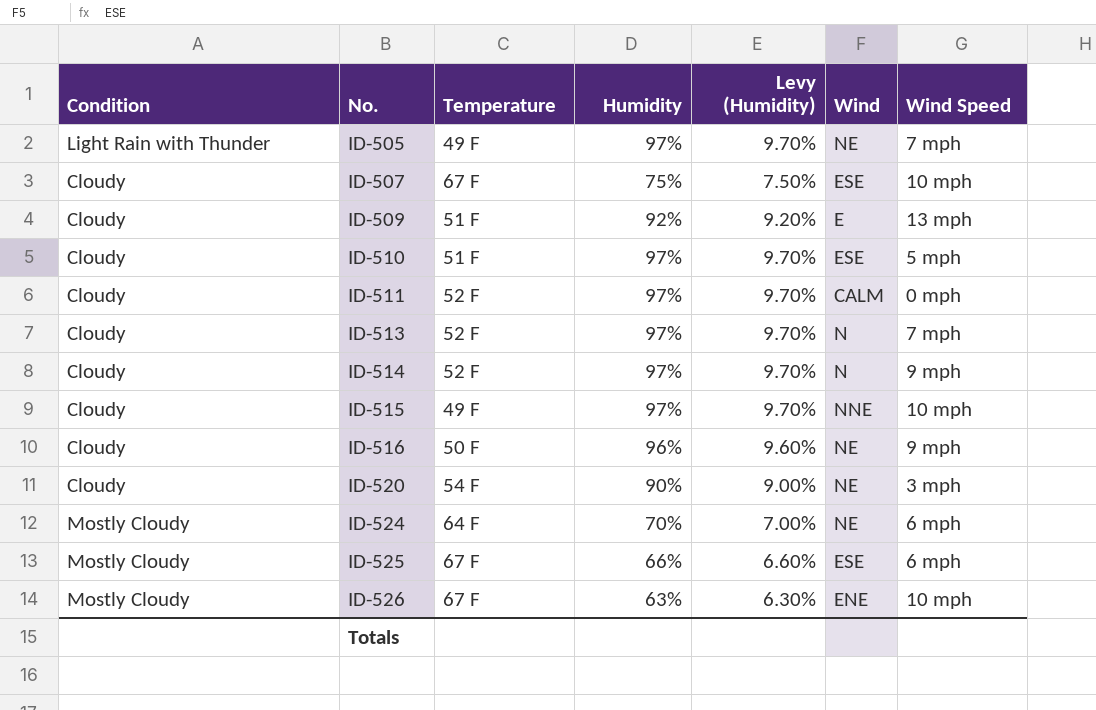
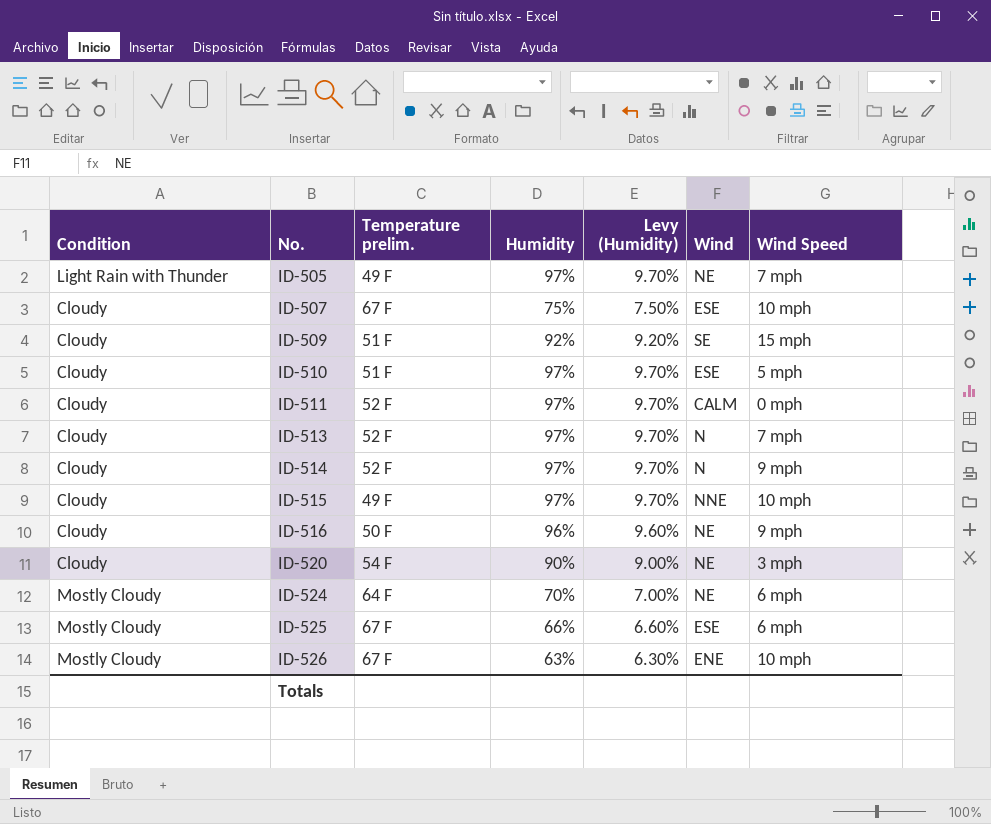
column name: Temperature -> Temperature prelim.
ID-509 | Wind: E -> SE
ID-509 | Wind Speed: 13 mph -> 15 mph

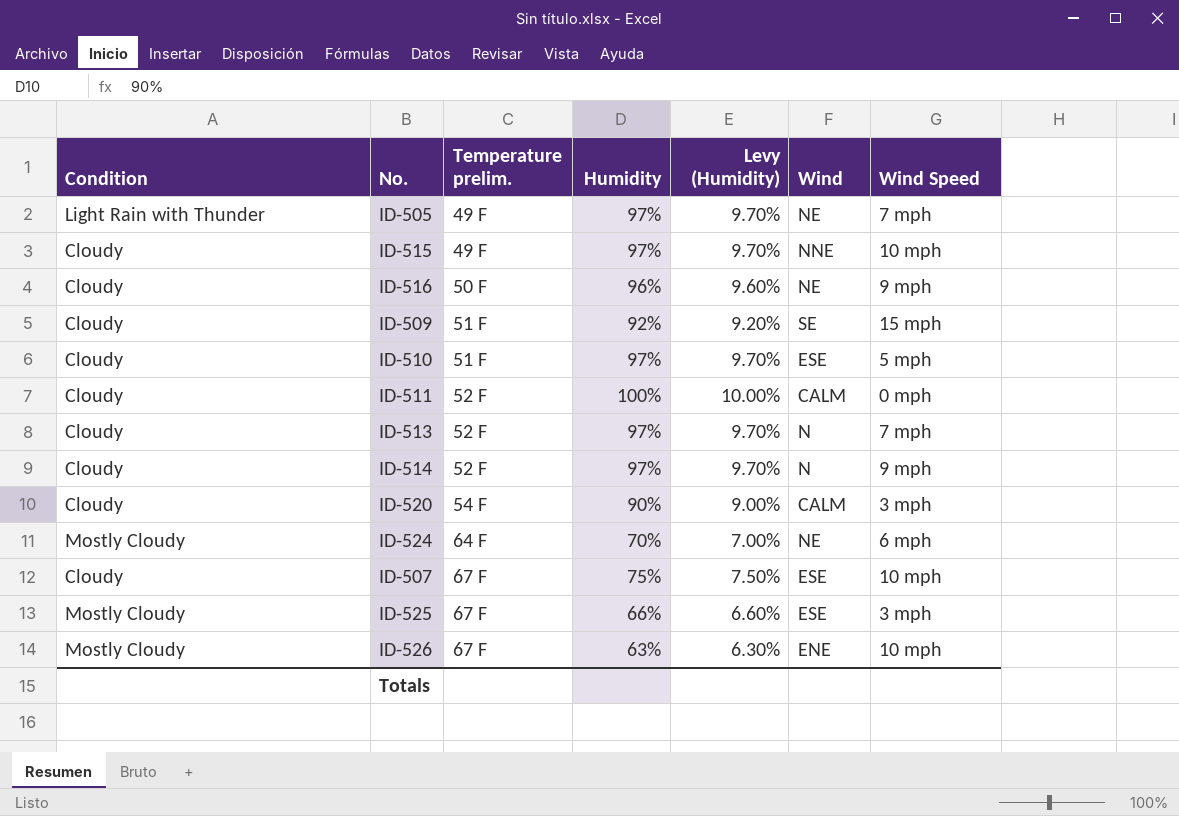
row order: No. ascending -> Temperature prelim. ascending
ID-511 | Humidity: 97% -> 100%
ID-511 | Levy (Humidity): 9.70% -> 10.00%
ID-520 | Wind: NE -> CALM
ID-525 | Wind Speed: 6 mph -> 3 mph

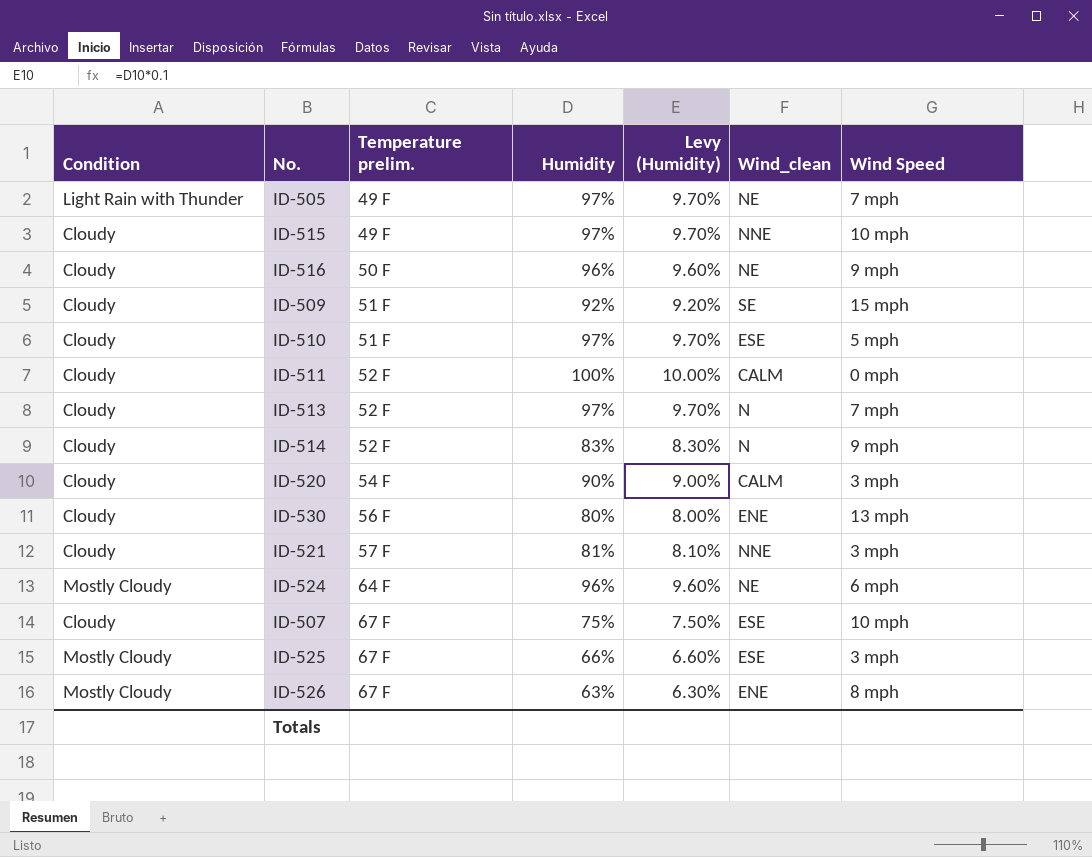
column name: Wind -> Wind_clean
ID-514 | Humidity: 97% -> 83%
ID-514 | Levy (Humidity): 9.70% -> 8.30%
row ID-530: none -> Cloudy | 56 F | 80% | 8.00% | ENE | 13 mph
row ID-521: none -> Cloudy | 57 F | 81% | 8.10% | NNE | 3 mph
ID-524 | Humidity: 70% -> 96%
ID-524 | Levy (Humidity): 7.00% -> 9.60%
ID-526 | Wind Speed: 10 mph -> 8 mph

